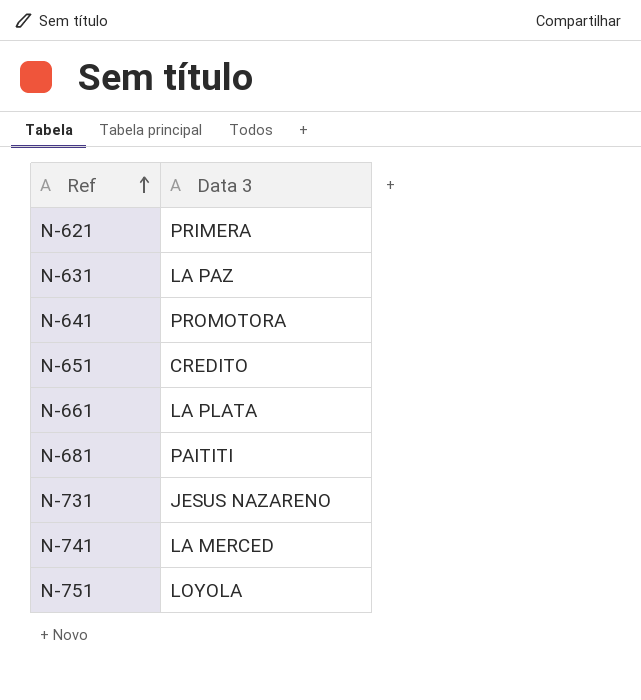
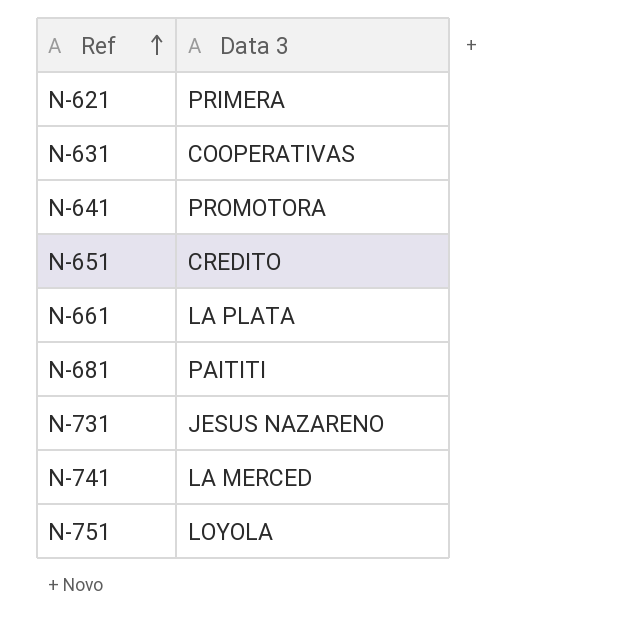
N-631 | Data 3: LA PAZ -> COOPERATIVAS

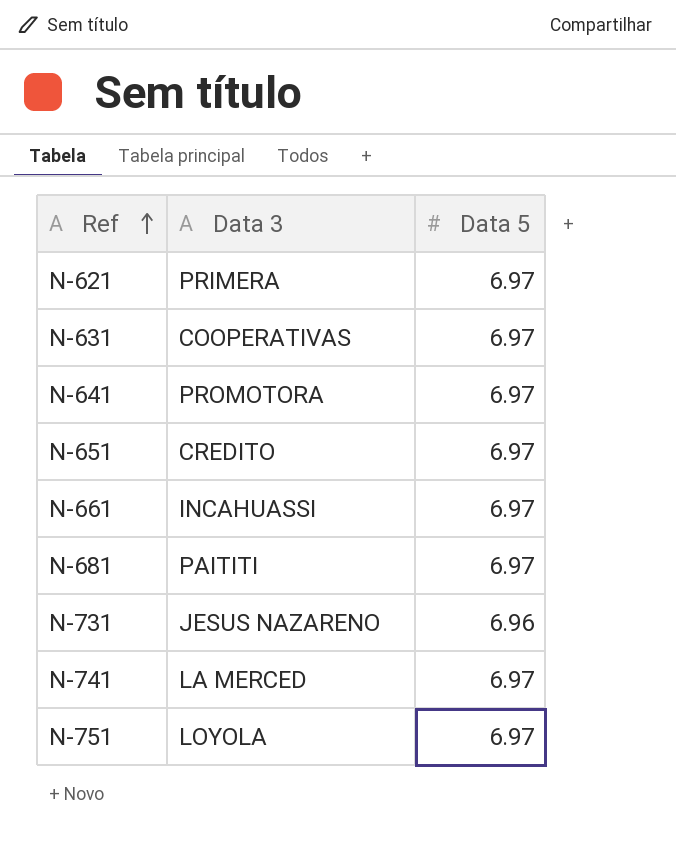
column Data 5 | position: none -> 3
N-661 | Data 3: LA PLATA -> INCAHUASSI

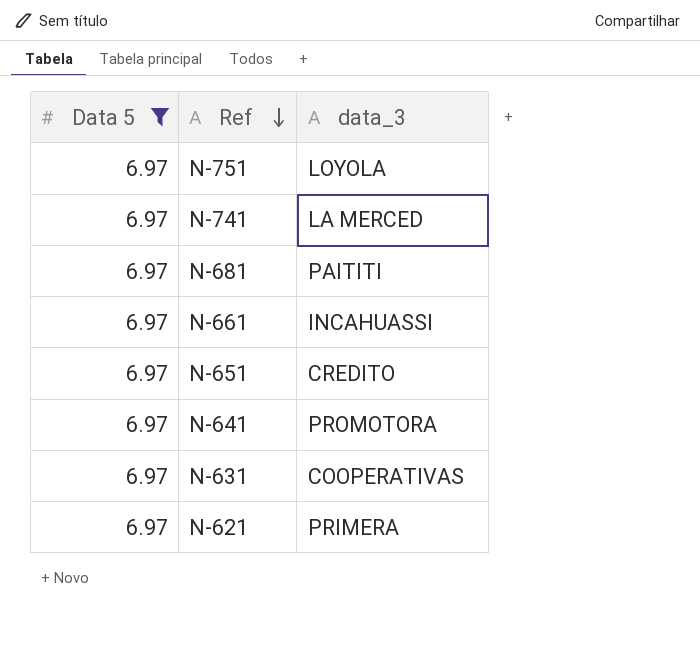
filter: none -> Data 5 = 6.97
row order: Ref ascending -> Ref descending
column Data 5 | position: 3 -> 1
column name: Data 3 -> data_3

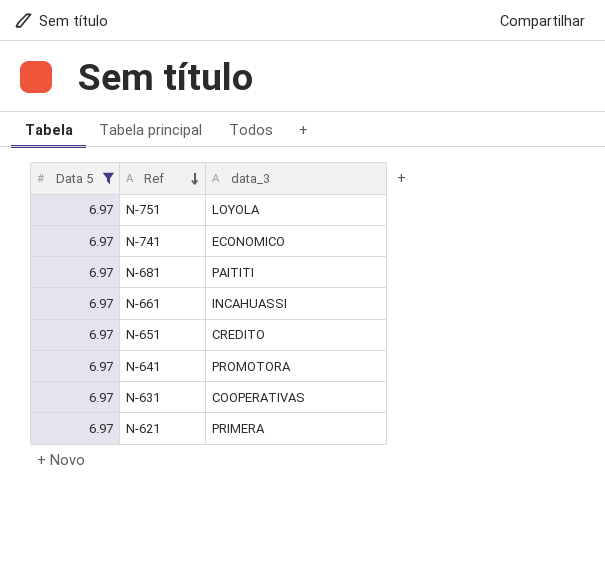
N-741 | data_3: LA MERCED -> ECONOMICO

